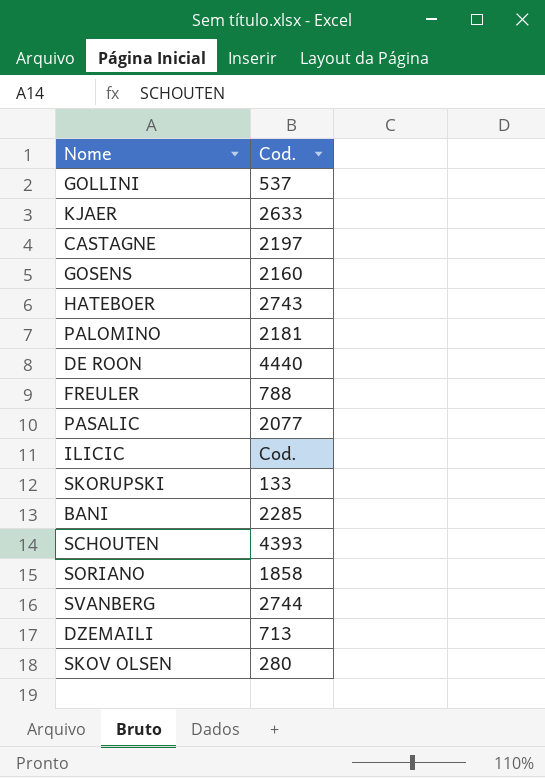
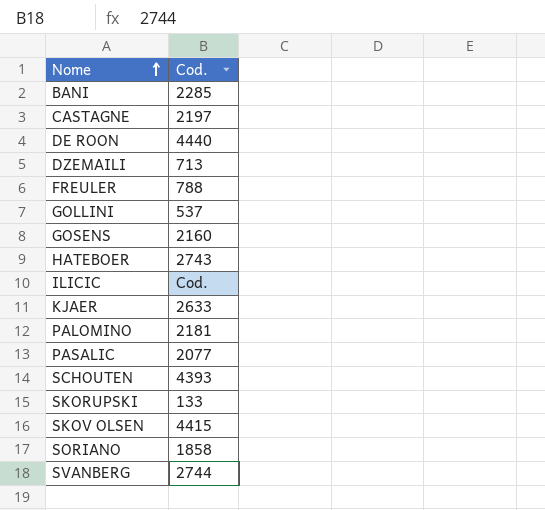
row order: none -> Nome ascending
SKOV OLSEN | Cod.: 280 -> 4415

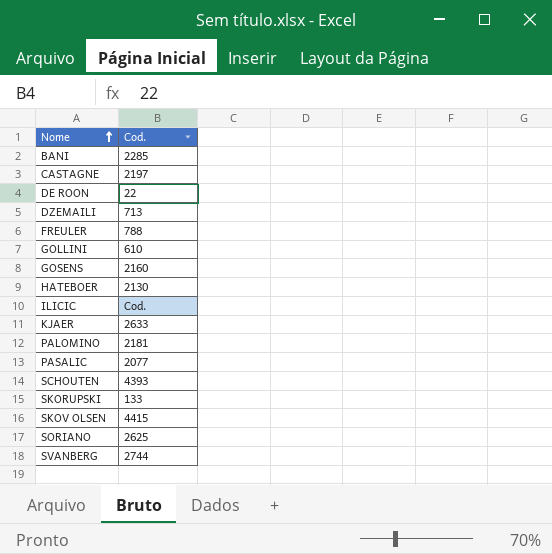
DE ROON | Cod.: 4440 -> 22
GOLLINI | Cod.: 537 -> 610
HATEBOER | Cod.: 2743 -> 2130
SORIANO | Cod.: 1858 -> 2625

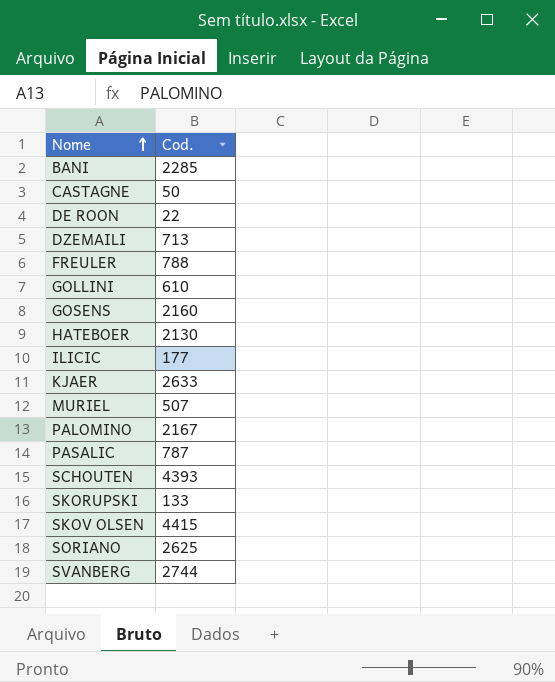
CASTAGNE | Cod.: 2197 -> 50
ILICIC | Cod.: Cod. -> 177
row MURIEL: none -> 507
PALOMINO | Cod.: 2181 -> 2167
PASALIC | Cod.: 2077 -> 787

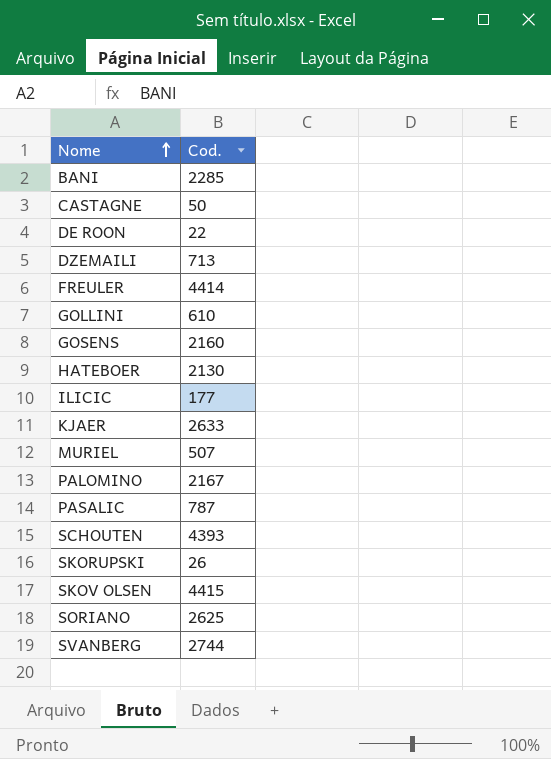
FREULER | Cod.: 788 -> 4414
SKORUPSKI | Cod.: 133 -> 26

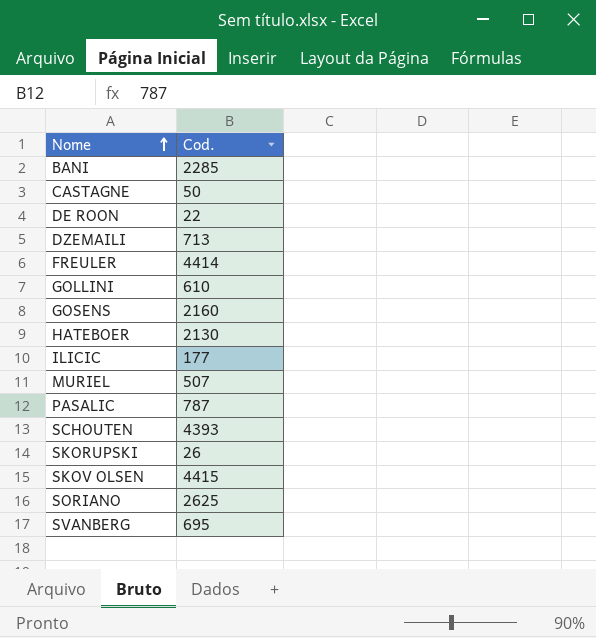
row KJAER: 2633 -> none
row PALOMINO: 2167 -> none
SVANBERG | Cod.: 2744 -> 695

